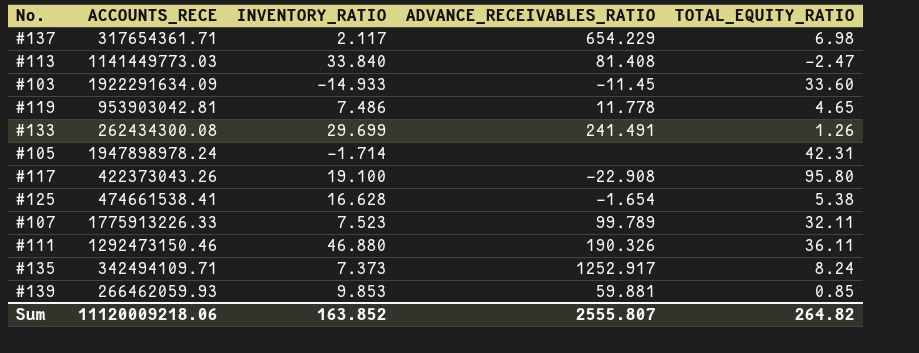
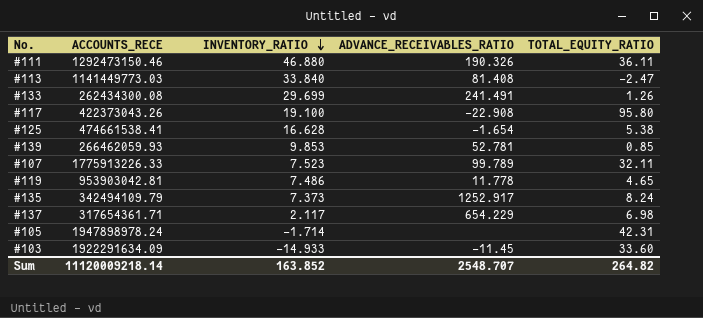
row order: none -> INVENTORY_RATIO descending
#139 | ADVANCE_RECEIVABLES_RATIO: 59.881 -> 52.781
#135 | ACCOUNTS_RECE: 342494109.71 -> 342494109.79
Sum | ACCOUNTS_RECE: 11120009218.06 -> 11120009218.14
Sum | ADVANCE_RECEIVABLES_RATIO: 2555.807 -> 2548.707

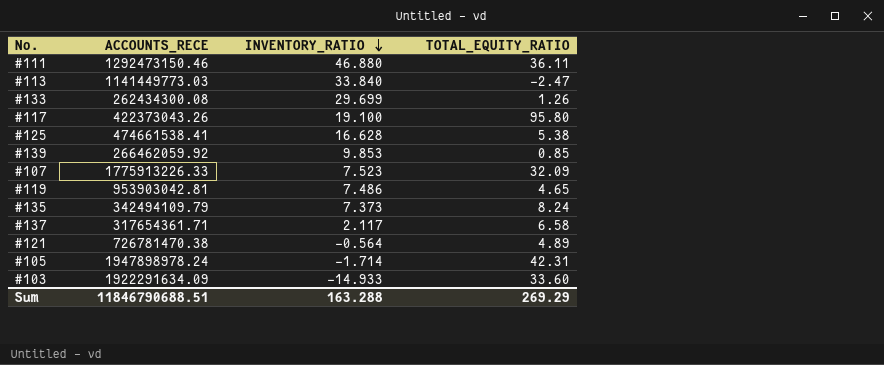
column ADVANCE_RECEIVABLES_RATIO | position: 4 -> none
#139 | ACCOUNTS_RECE: 266462059.93 -> 266462059.92
#107 | TOTAL_EQUITY_RATIO: 32.11 -> 32.09
#137 | TOTAL_EQUITY_RATIO: 6.98 -> 6.58
row #121: none -> 726781470.38 | -0.564 | 4.89
Sum | ACCOUNTS_RECE: 11120009218.14 -> 11846790688.51
Sum | INVENTORY_RATIO: 163.852 -> 163.288
Sum | TOTAL_EQUITY_RATIO: 264.82 -> 269.29

